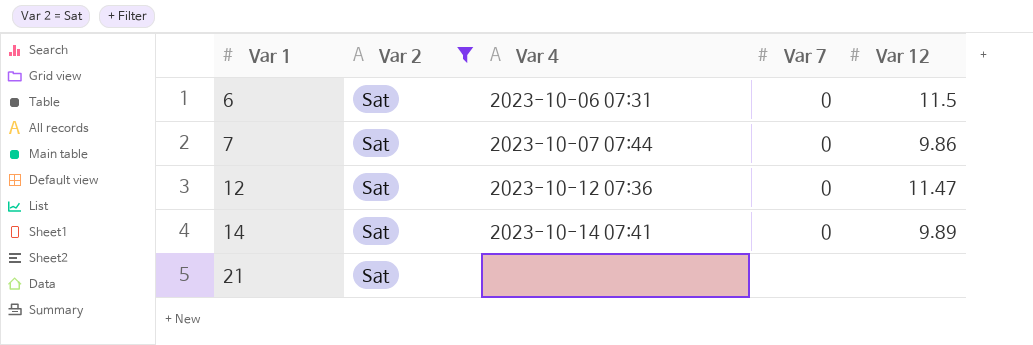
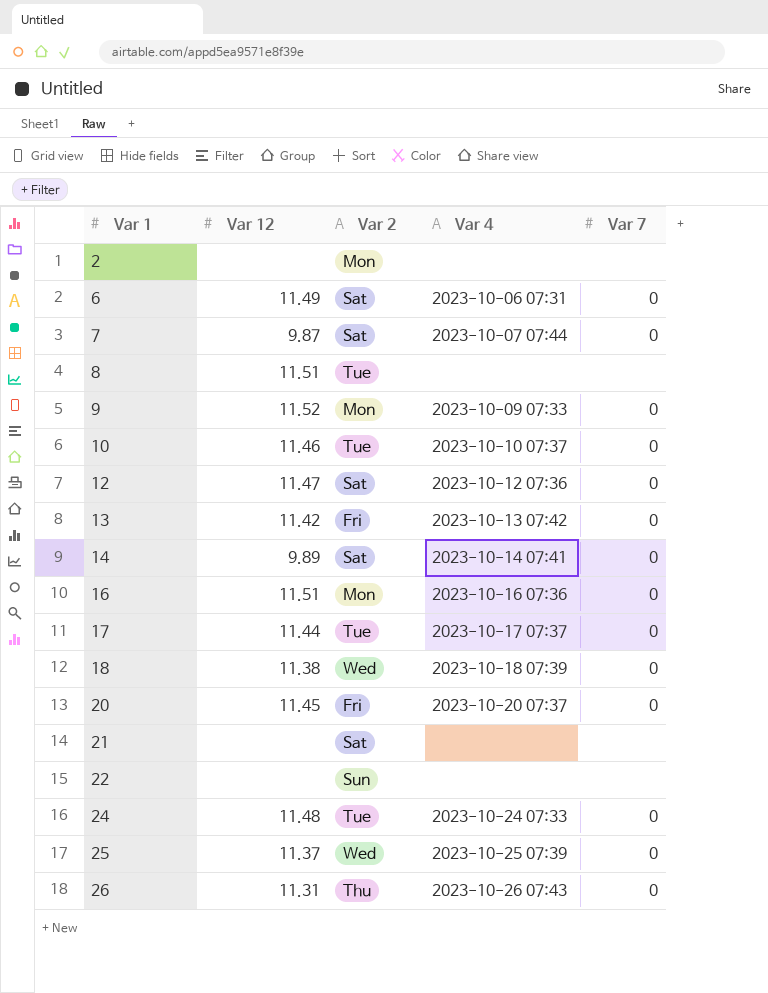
filter: Var 2 = Sat -> none
column Var 12 | position: 5 -> 2
6 | Var 12: 11.5 -> 11.49
7 | Var 12: 9.86 -> 9.87

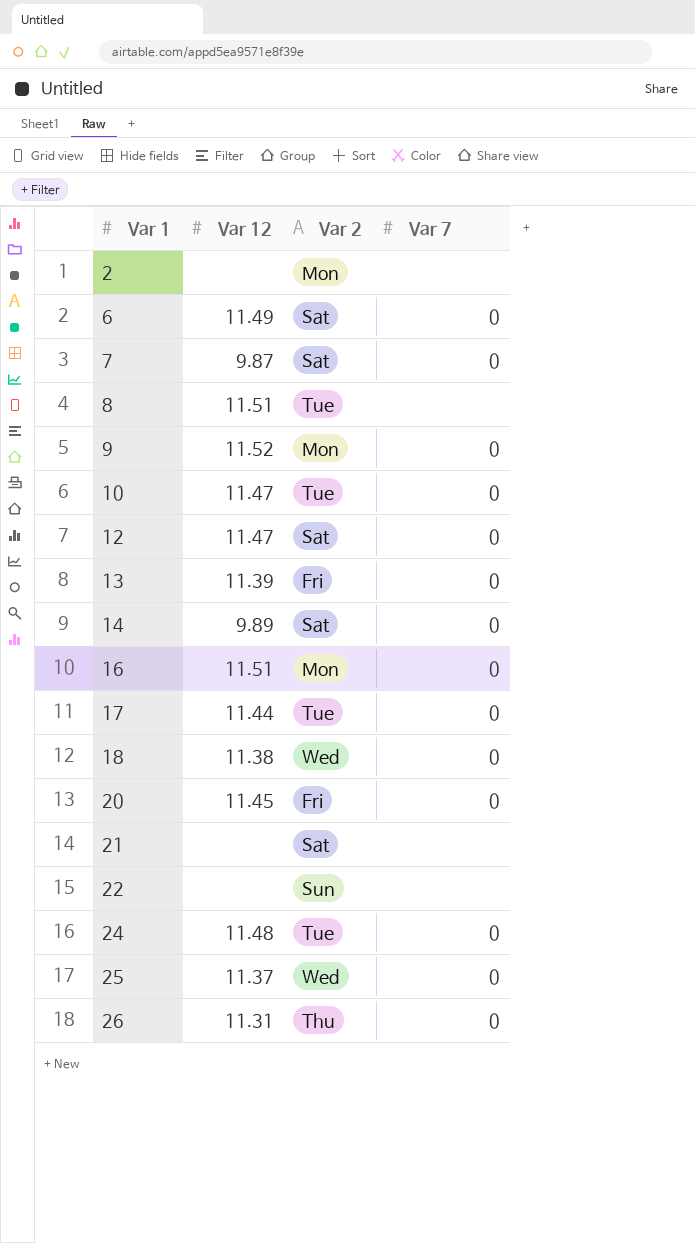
column Var 4 | position: 4 -> none
10 | Var 12: 11.46 -> 11.47
13 | Var 12: 11.42 -> 11.39

